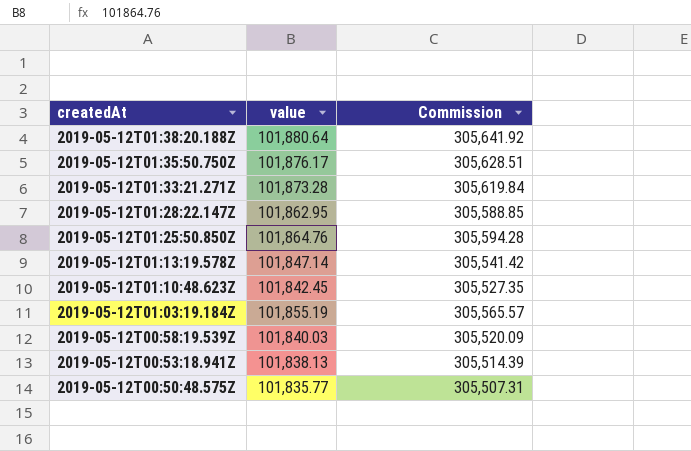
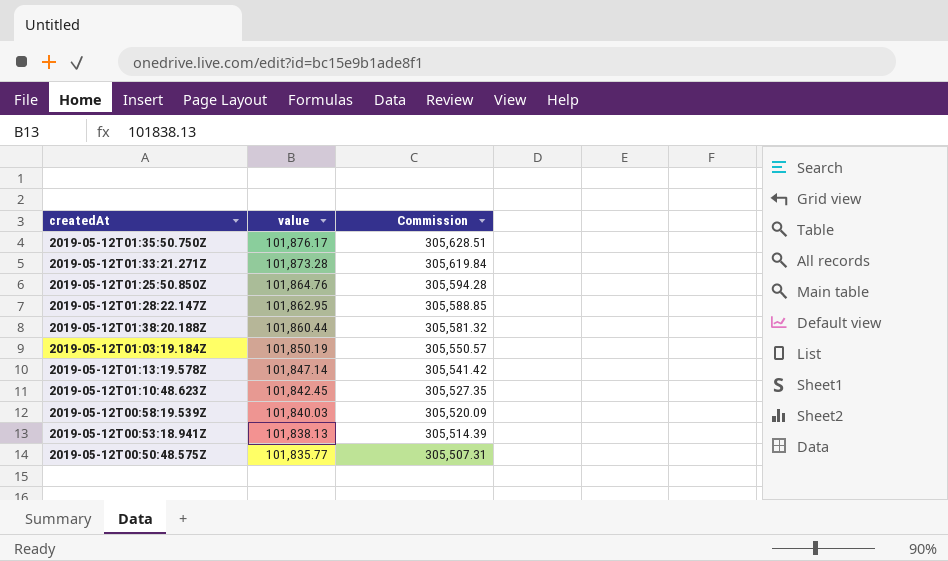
row order: createdAt descending -> value descending
2019-05-12T01:38:20.188Z | value: 101,880.64 -> 101,860.44
2019-05-12T01:38:20.188Z | Commission: 305,641.92 -> 305,581.32
2019-05-12T01:03:19.184Z | value: 101,855.19 -> 101,850.19
2019-05-12T01:03:19.184Z | Commission: 305,565.57 -> 305,550.57

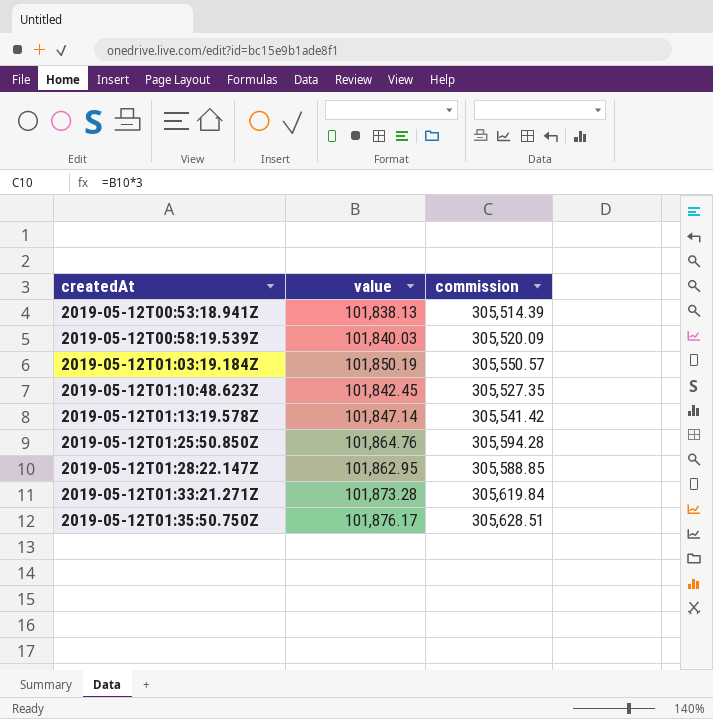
row order: value descending -> createdAt ascending
column name: Commission -> commission
row 2019-05-12T01:38:20.188Z: 101,860.44 | 305,581.32 -> none
row 2019-05-12T00:50:48.575Z: 101,835.77 | 305,507.31 -> none

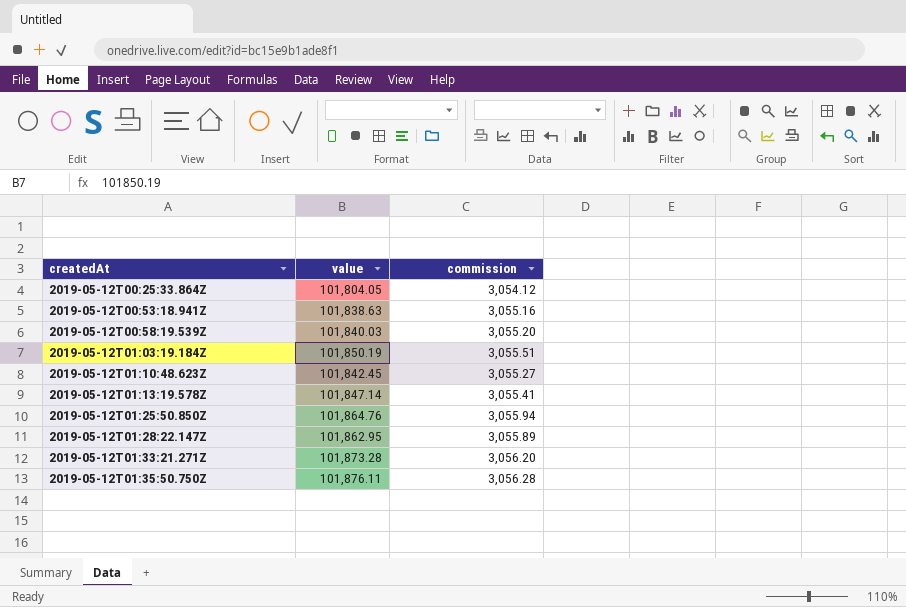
column commission | formula: [value] * 3 -> [value] * 0.03
row 2019-05-12T00:25:33.864Z: none -> 101,804.05 | 3,054.12
2019-05-12T00:53:18.941Z | value: 101,838.13 -> 101,838.63
2019-05-12T01:35:50.750Z | value: 101,876.17 -> 101,876.11

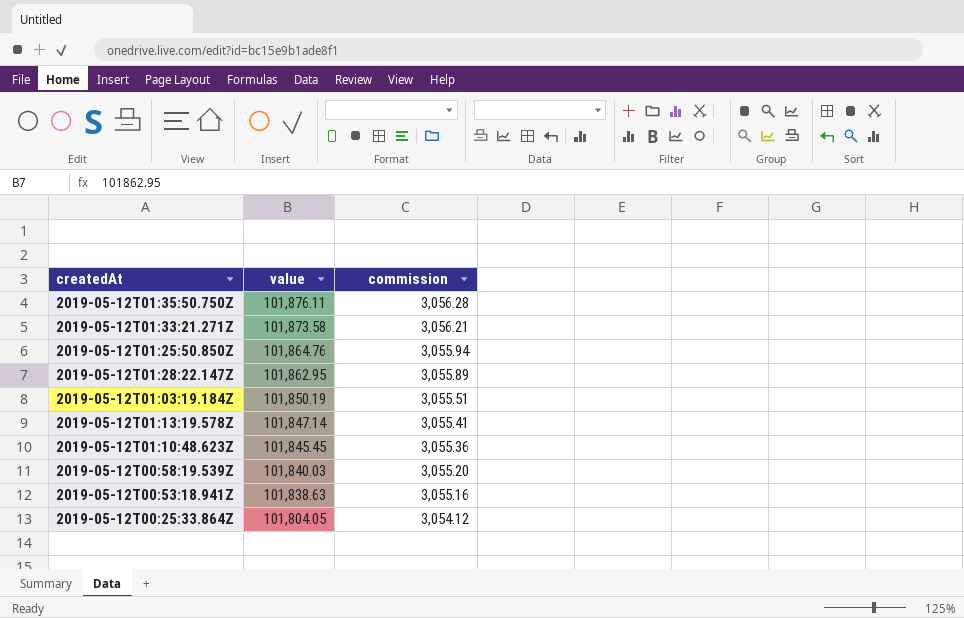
row order: createdAt ascending -> value descending
2019-05-12T01:33:21.271Z | value: 101,873.28 -> 101,873.58
2019-05-12T01:33:21.271Z | commission: 3,056.20 -> 3,056.21
2019-05-12T01:10:48.623Z | value: 101,842.45 -> 101,845.45
2019-05-12T01:10:48.623Z | commission: 3,055.27 -> 3,055.36

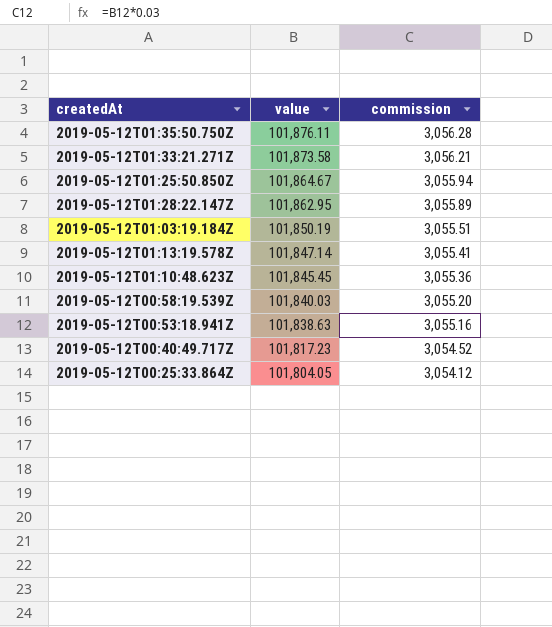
2019-05-12T01:25:50.850Z | value: 101,864.76 -> 101,864.67
row 2019-05-12T00:40:49.717Z: none -> 101,817.23 | 3,054.52

